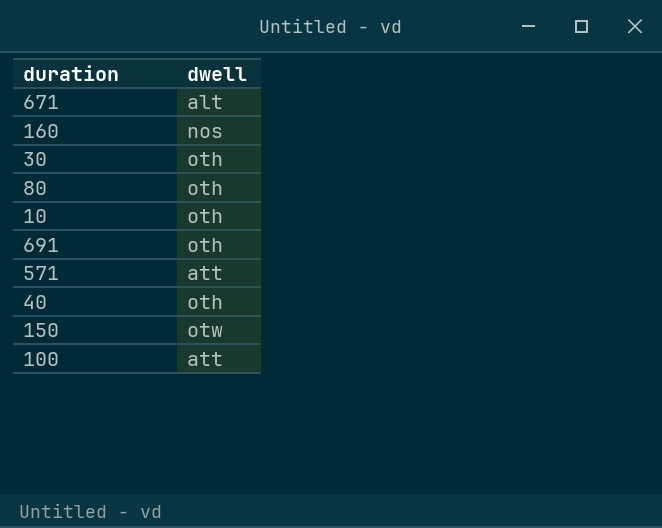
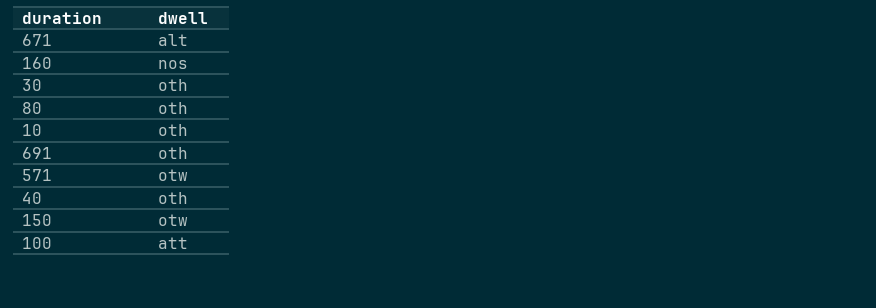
571 | dwell: att -> otw

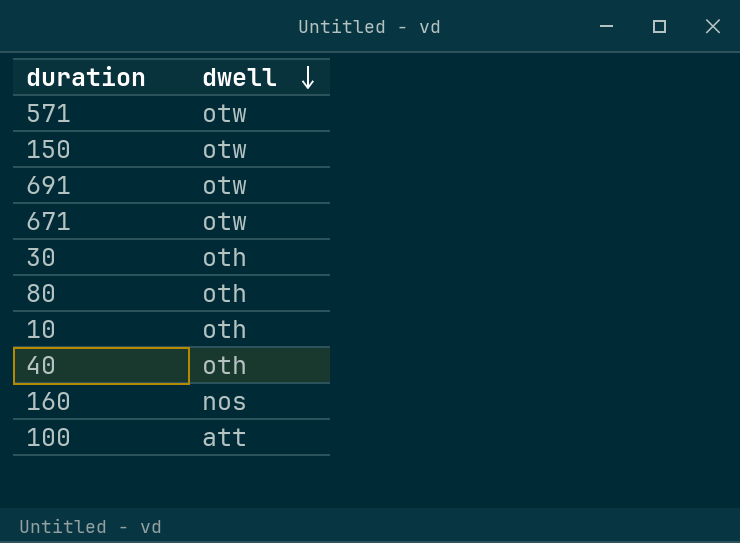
row order: none -> dwell descending
691 | dwell: oth -> otw
671 | dwell: alt -> otw

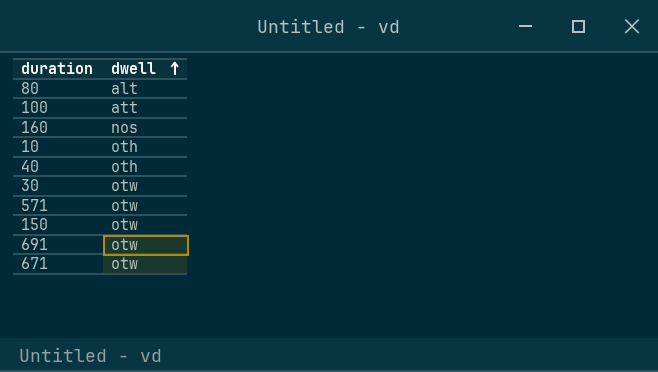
row order: dwell descending -> dwell ascending
80 | dwell: oth -> alt
30 | dwell: oth -> otw

